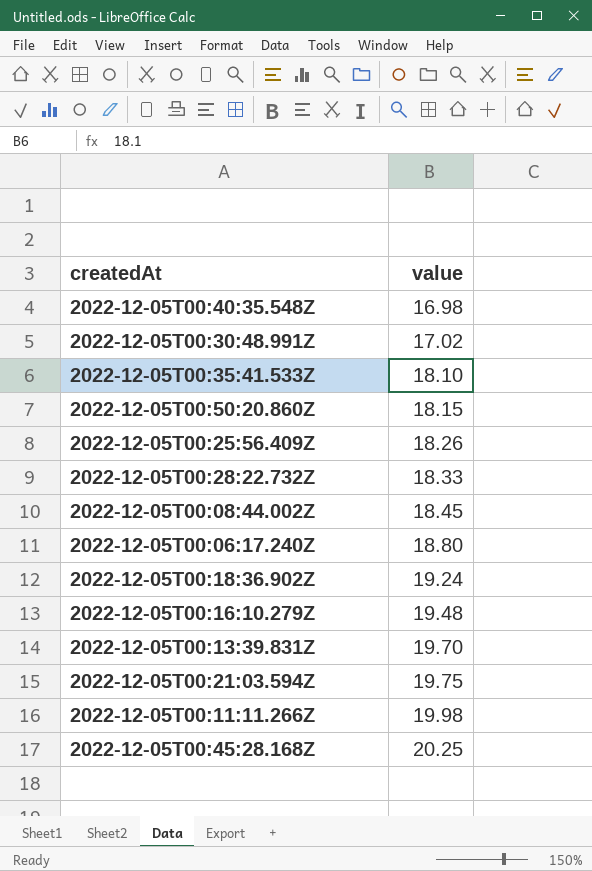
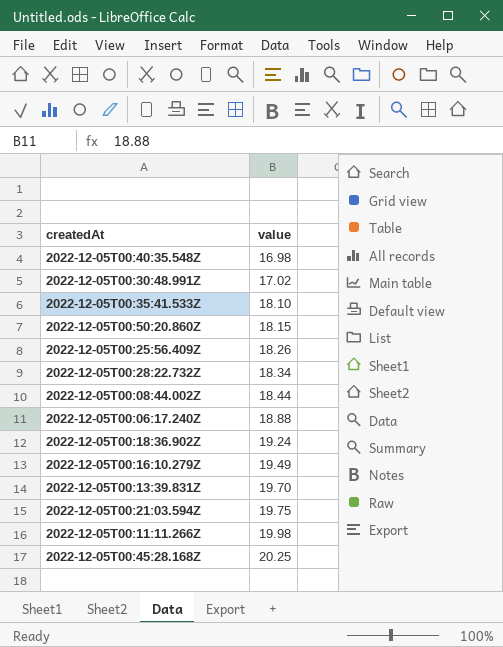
2022-12-05T00:28:22.732Z | value: 18.33 -> 18.34
2022-12-05T00:08:44.002Z | value: 18.45 -> 18.44
2022-12-05T00:06:17.240Z | value: 18.80 -> 18.88
2022-12-05T00:16:10.279Z | value: 19.48 -> 19.49

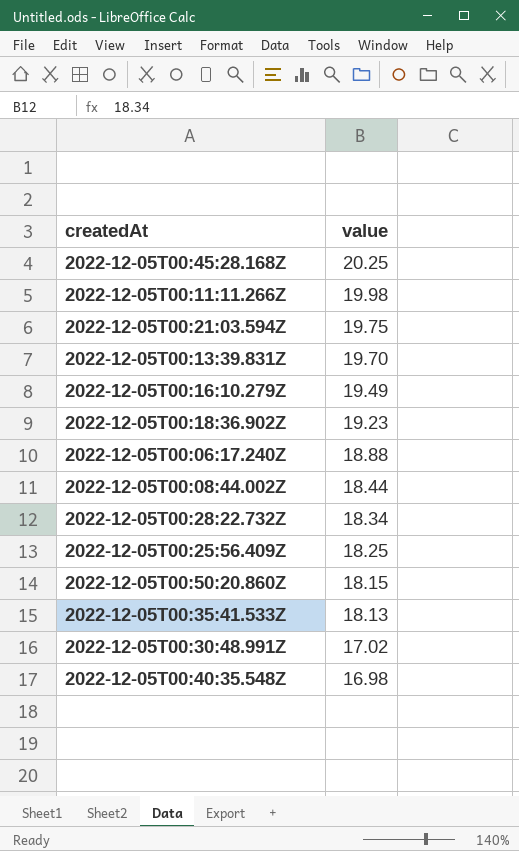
row order: value ascending -> value descending
2022-12-05T00:18:36.902Z | value: 19.24 -> 19.23
2022-12-05T00:25:56.409Z | value: 18.26 -> 18.25
2022-12-05T00:35:41.533Z | value: 18.10 -> 18.13

